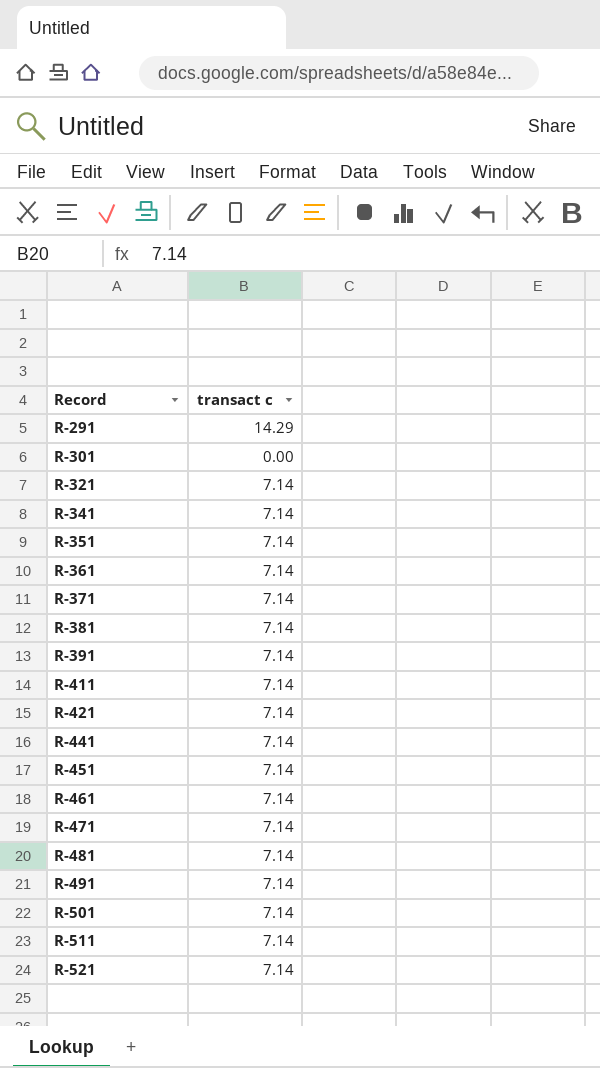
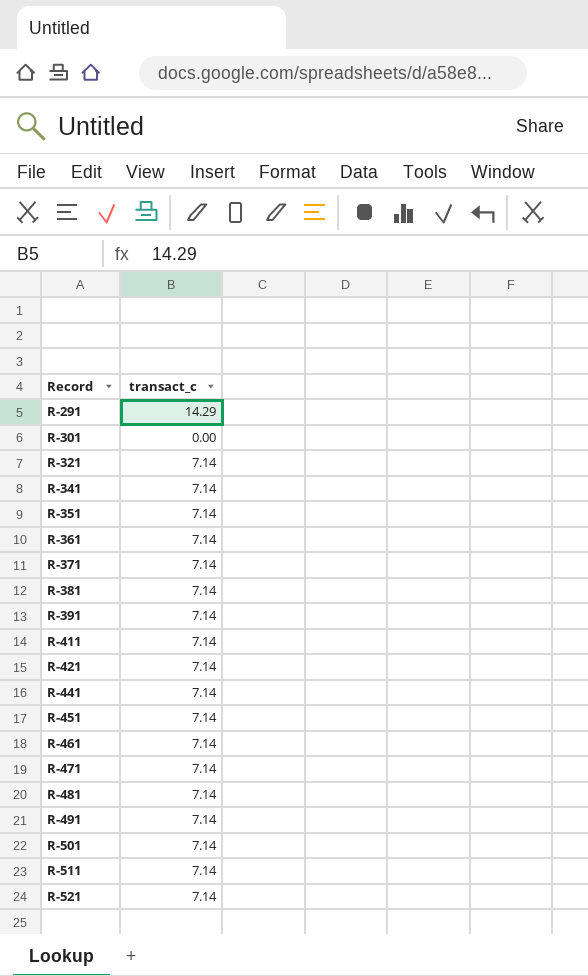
column name: transact c -> transact_c

